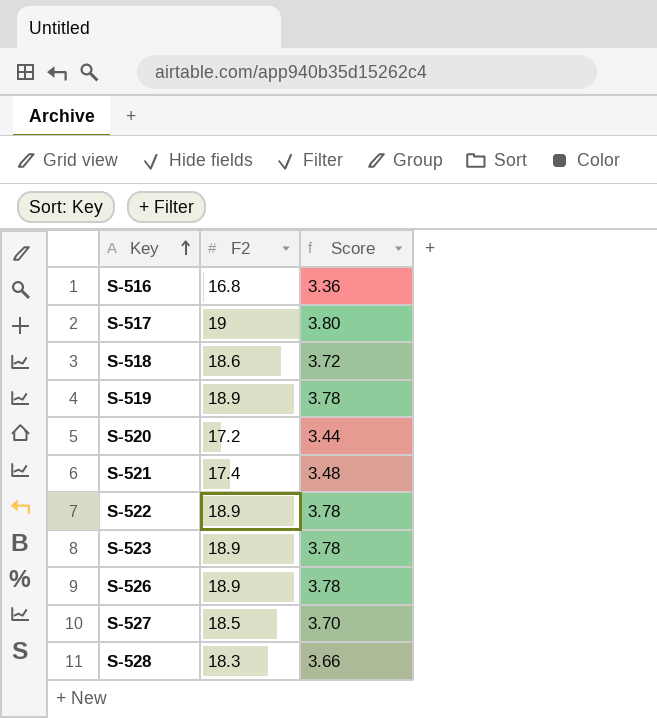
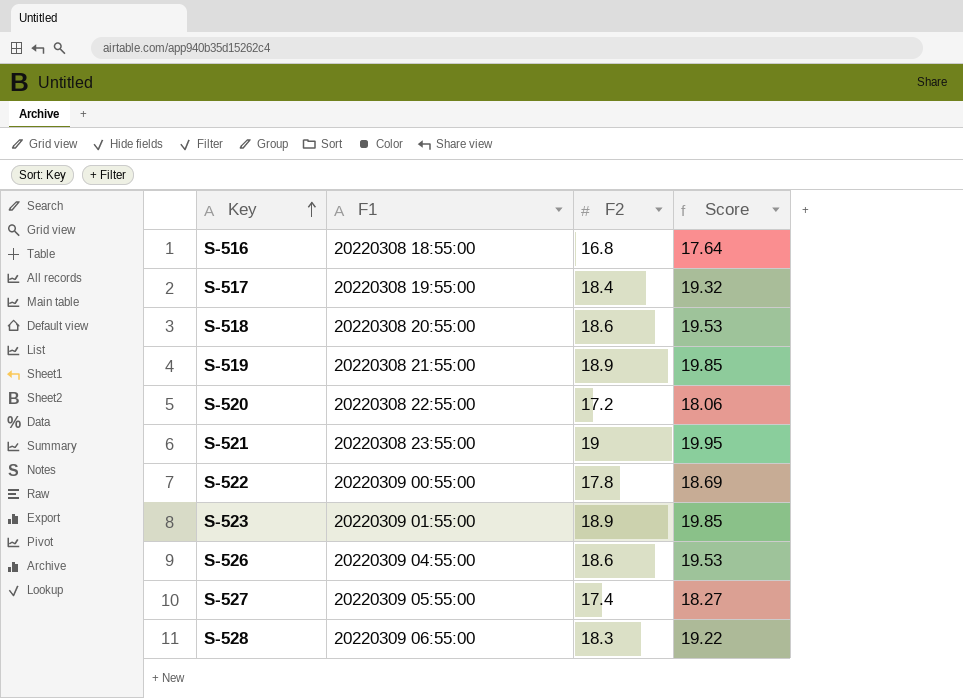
column F1 | position: none -> 2
column Score | formula: [F2] * 0.2 -> [F2] * 1.05
S-517 | F2: 19 -> 18.4
S-521 | F2: 17.4 -> 19
S-522 | F2: 18.9 -> 17.8
S-526 | F2: 18.9 -> 18.6
S-527 | F2: 18.5 -> 17.4

